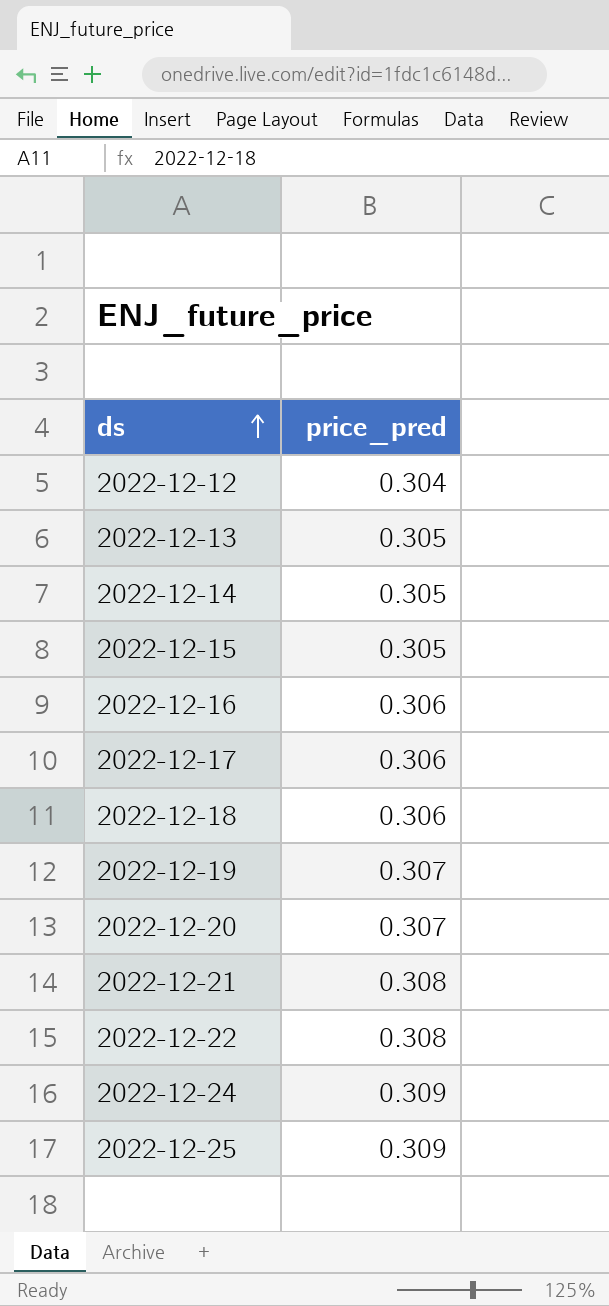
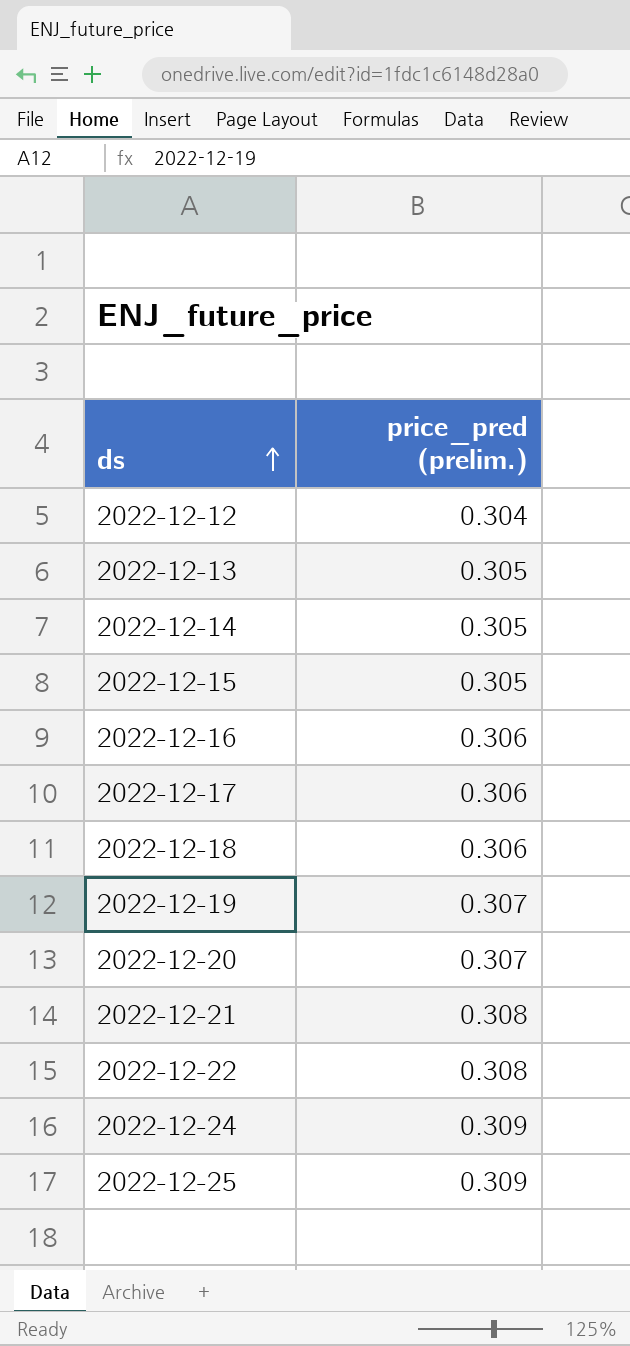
column name: price_pred -> price_pred (prelim.)

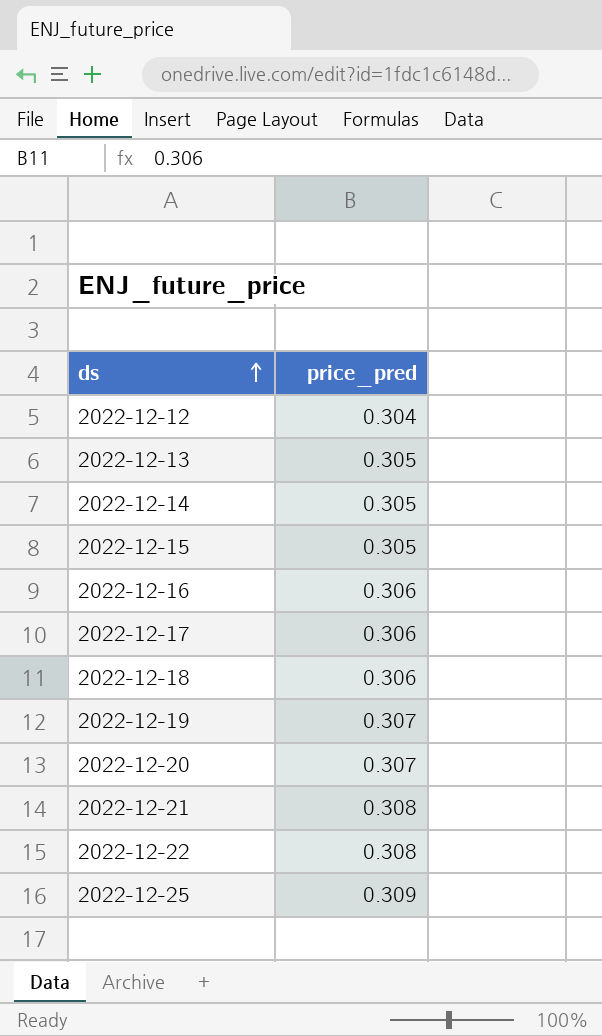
column name: price_pred (prelim.) -> price_pred
row 2022-12-24: 0.309 -> none

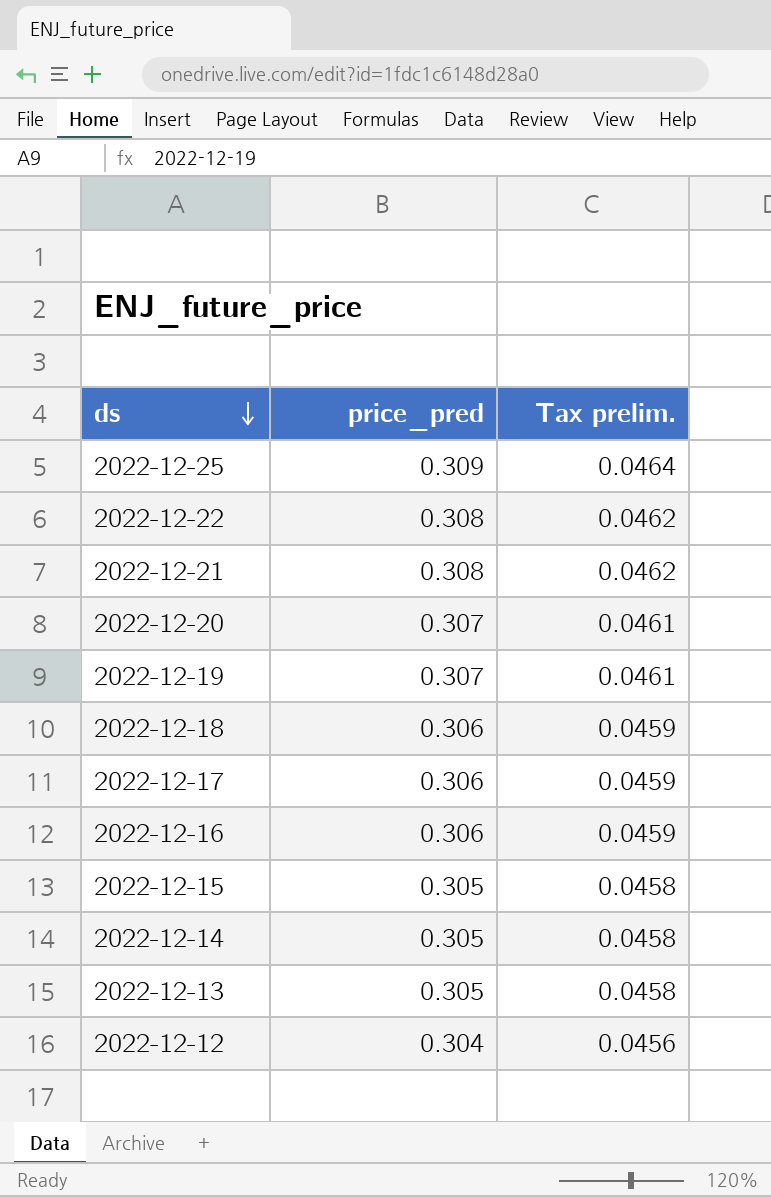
row order: ds ascending -> ds descending
column Tax prelim. | formula: none -> [price_pred] * 0.15

